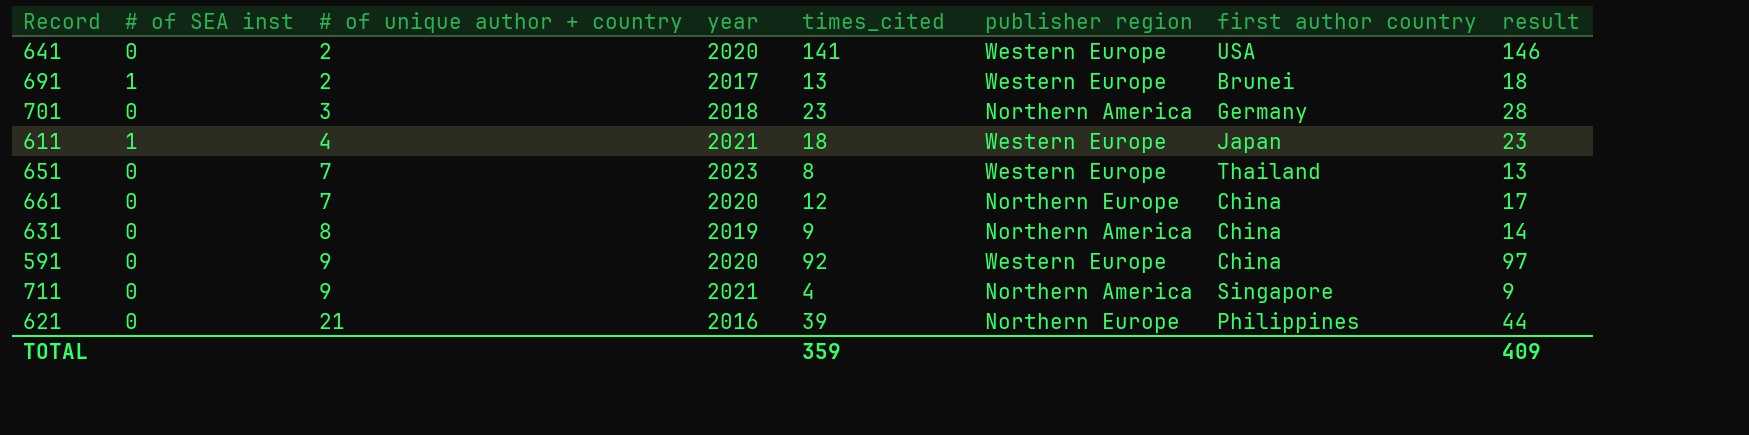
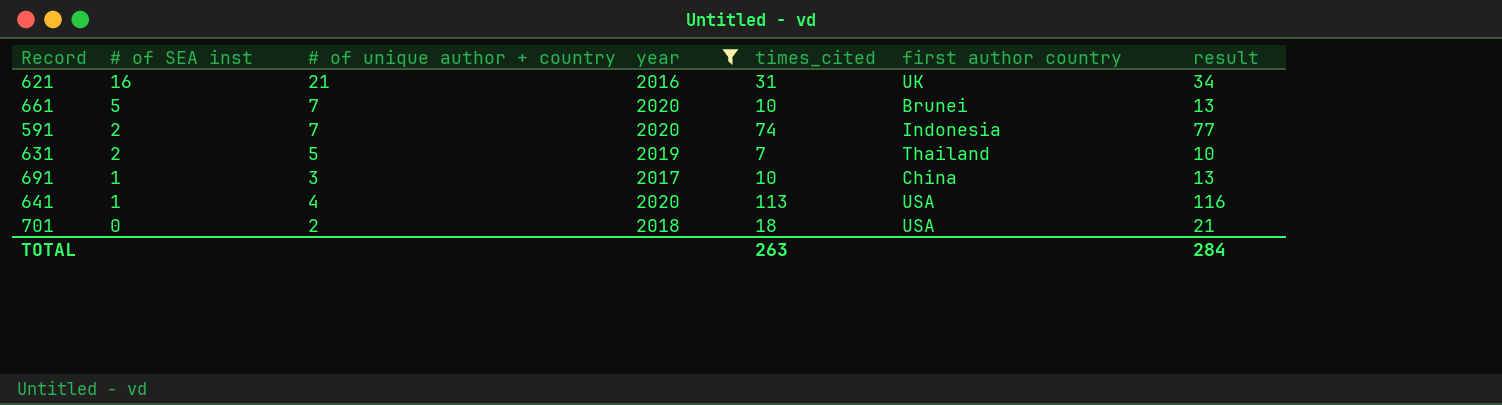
filter: none -> year <= 2020
row order: # of unique author + country ascending -> # of SEA inst descending
column publisher region | position: 6 -> none
column result | formula: [times_cited] + 5 -> [times_cited] + 3
621 | # of SEA inst: 0 -> 16
621 | times_cited: 39 -> 31
621 | first author country: Philippines -> UK
661 | # of SEA inst: 0 -> 5
661 | times_cited: 12 -> 10
661 | first author country: China -> Brunei
591 | # of SEA inst: 0 -> 2
591 | # of unique author + country: 9 -> 7
591 | times_cited: 92 -> 74
591 | first author country: China -> Indonesia
631 | # of SEA inst: 0 -> 2
631 | # of unique author + country: 8 -> 5
631 | times_cited: 9 -> 7
631 | first author country: China -> Thailand
691 | # of unique author + country: 2 -> 3
691 | times_cited: 13 -> 10
691 | first author country: Brunei -> China
641 | # of SEA inst: 0 -> 1
641 | # of unique author + country: 2 -> 4
641 | times_cited: 141 -> 113
701 | # of unique author + country: 3 -> 2
701 | times_cited: 23 -> 18
701 | first author country: Germany -> USA
TOTAL | times_cited: 359 -> 263
TOTAL | result: 409 -> 284

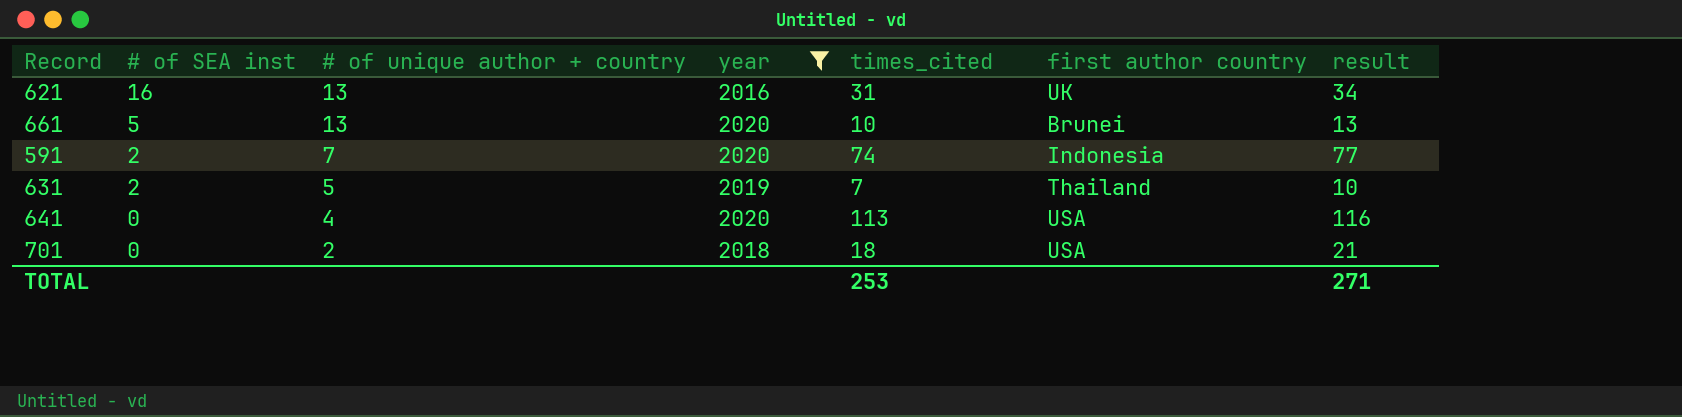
row 691: 1 | 3 | 2017 | 10 | China | 13 -> none
621 | # of unique author + country: 21 -> 13
661 | # of unique author + country: 7 -> 13
641 | # of SEA inst: 1 -> 0
TOTAL | times_cited: 263 -> 253
TOTAL | result: 284 -> 271

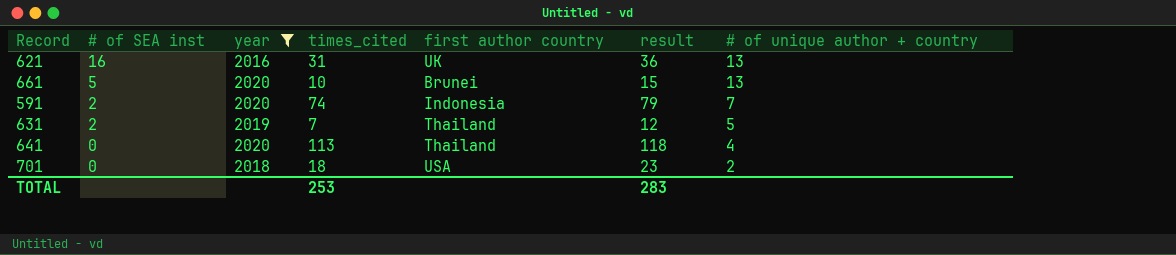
column result | formula: [times_cited] + 3 -> [times_cited] + 5
column # of unique author + country | position: 3 -> 7
641 | first author country: USA -> Thailand
TOTAL | result: 271 -> 283

